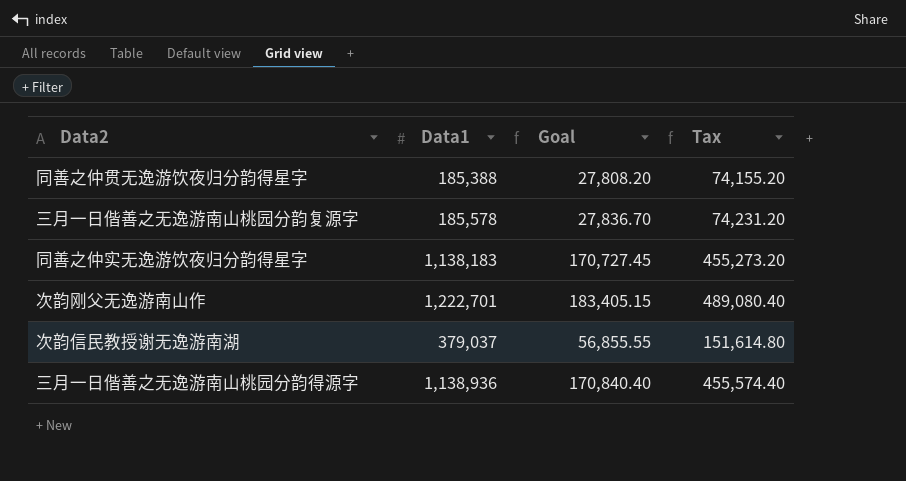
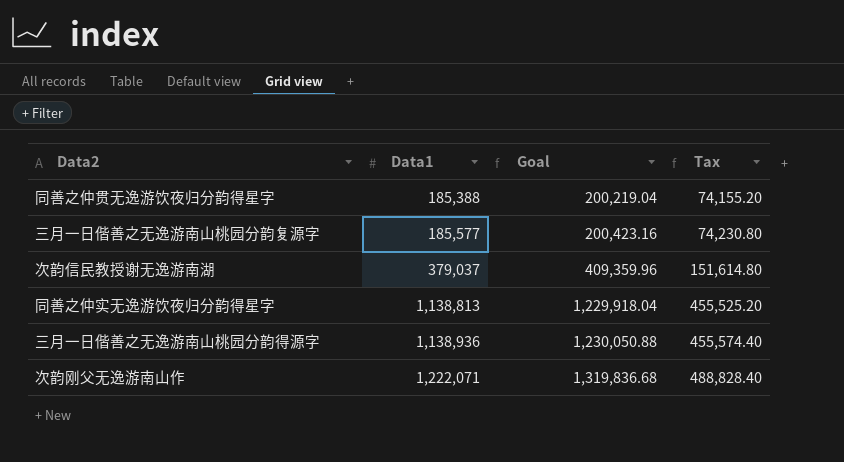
row order: none -> Data1 ascending
column Goal | formula: [Data1] * 0.15 -> [Data1] * 1.08
三月一日偕善之无逸游南山桃园分韵复源字 | Data1: 185,578 -> 185,577
三月一日偕善之无逸游南山桃园分韵复源字 | Tax: 74,231.20 -> 74,230.80
同善之仲实无逸游饮夜归分韵得星字 | Data1: 1,138,183 -> 1,138,813
同善之仲实无逸游饮夜归分韵得星字 | Tax: 455,273.20 -> 455,525.20
次韵刚父无逸游南山作 | Data1: 1,222,701 -> 1,222,071
次韵刚父无逸游南山作 | Tax: 489,080.40 -> 488,828.40

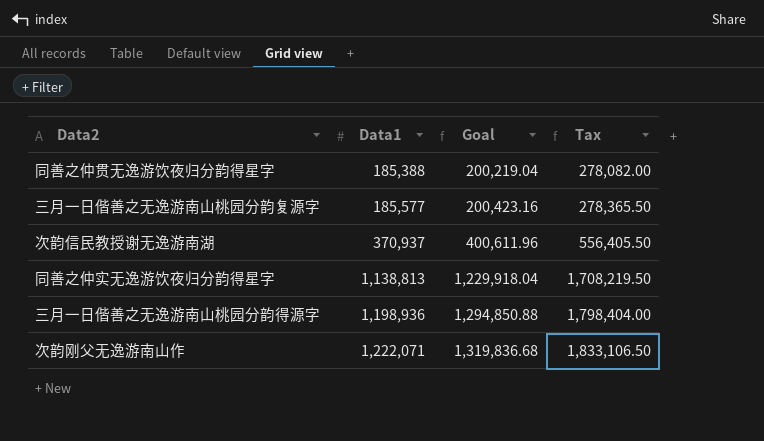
column Tax | formula: [Data1] * 0.4 -> [Data1] * 1.5
次韵信民教授谢无逸游南湖 | Data1: 379,037 -> 370,937
次韵信民教授谢无逸游南湖 | Goal: 409,359.96 -> 400,611.96
三月一日偕善之无逸游南山桃园分韵得源字 | Data1: 1,138,936 -> 1,198,936
三月一日偕善之无逸游南山桃园分韵得源字 | Goal: 1,230,050.88 -> 1,294,850.88

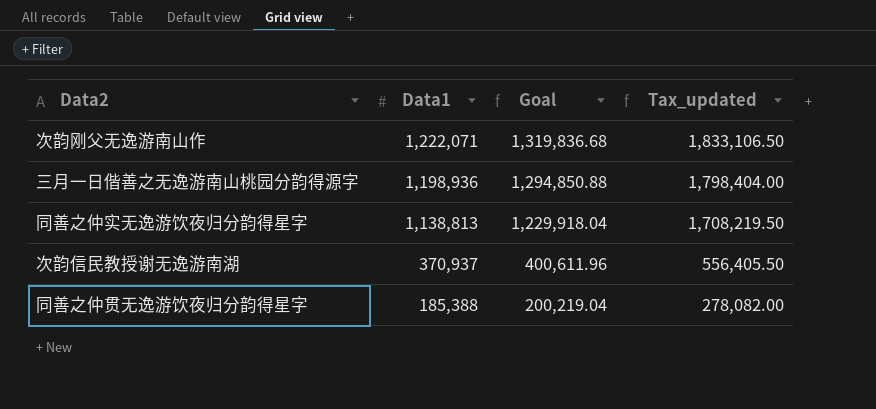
row order: Data1 ascending -> Data1 descending
column name: Tax -> Tax_updated
row 三月一日偕善之无逸游南山桃园分韵复源字: 185,577 | 200,423.16 | 278,365.50 -> none

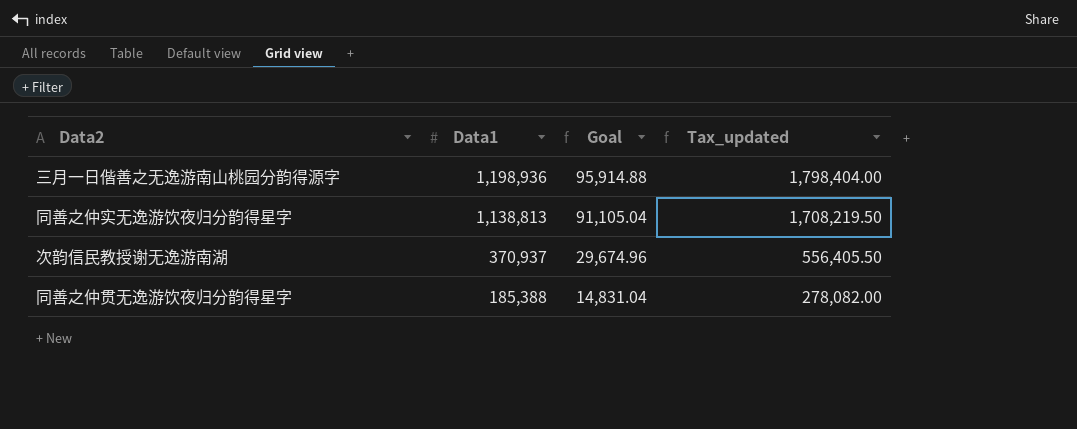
column Goal | formula: [Data1] * 1.08 -> [Data1] * 0.08
row 次韵刚父无逸游南山作: 1,222,071 | 1,319,836.68 | 1,833,106.50 -> none

